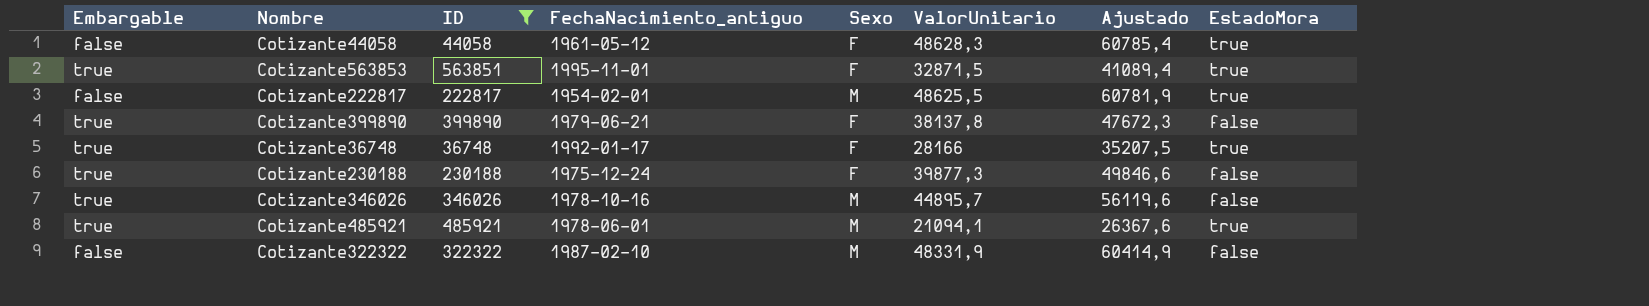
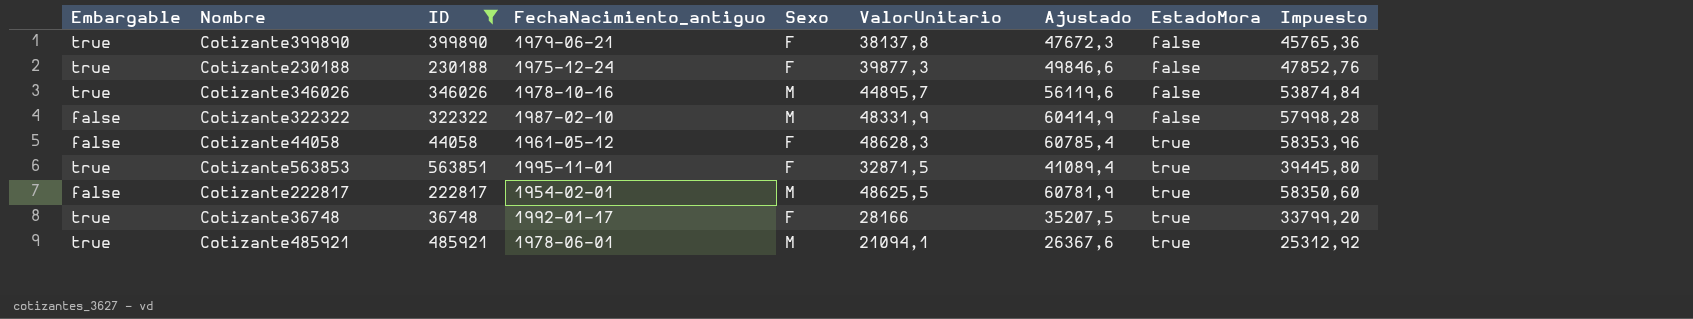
row order: none -> EstadoMora ascending
column Impuesto | formula: none -> [ValorUnitario] * 1,2

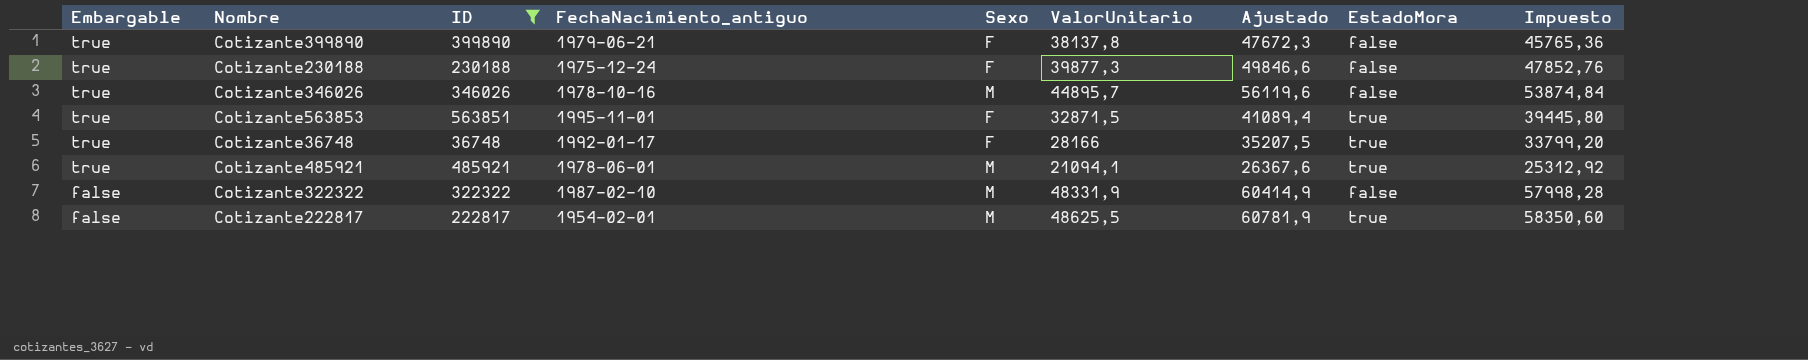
row order: EstadoMora ascending -> Embargable descending
row Cotizante44058: false | 44058 | 1961-05-12 | F | 48628,3 | 60785,4 | true | 58353,96 -> none

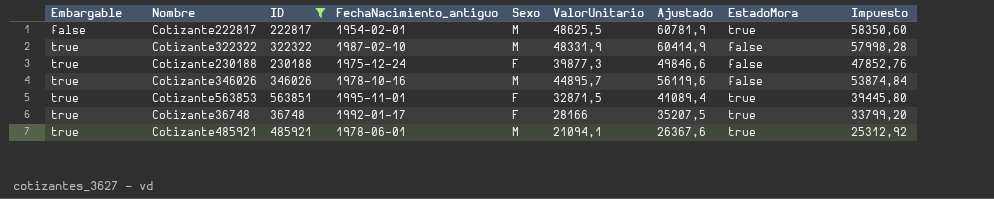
row order: Embargable descending -> Embargable ascending
row Cotizante399890: true | 399890 | 1979-06-21 | F | 38137,8 | 47672,3 | false | 45765,36 -> none
Cotizante322322 | Embargable: false -> true

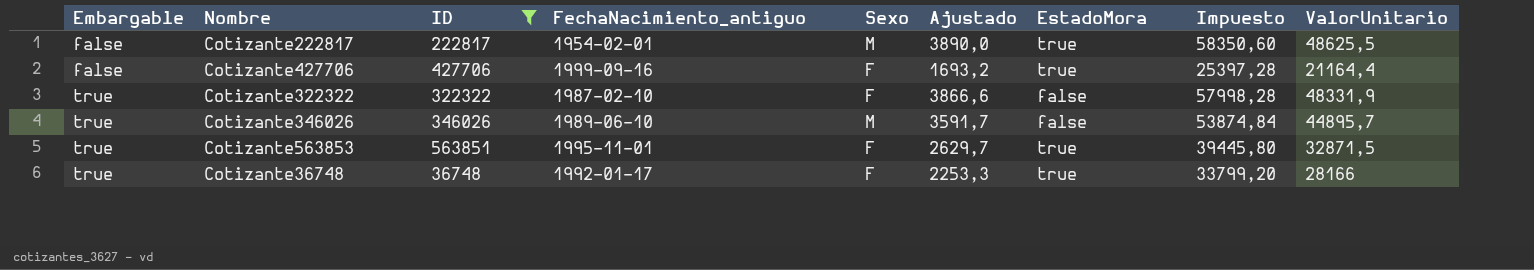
column Ajustado | formula: [ValorUnitario] * 1,25 -> [ValorUnitario] * 0,08
column ValorUnitario | position: 6 -> 9
row Cotizante230188: true | 230188 | 1975-12-24 | F | 39877,3 | 49846,6 | false | 47852,76 -> none
row Cotizante485921: true | 485921 | 1978-06-01 | M | 21094,1 | 26367,6 | true | 25312,92 -> none
row Cotizante427706: none -> false | 427706 | 1999-09-16 | F | 1693,2 | true | 25397,28 | 21164,4
Cotizante322322 | Sexo: M -> F
Cotizante346026 | FechaNacimiento_antiguo: 1978-10-16 -> 1989-06-10

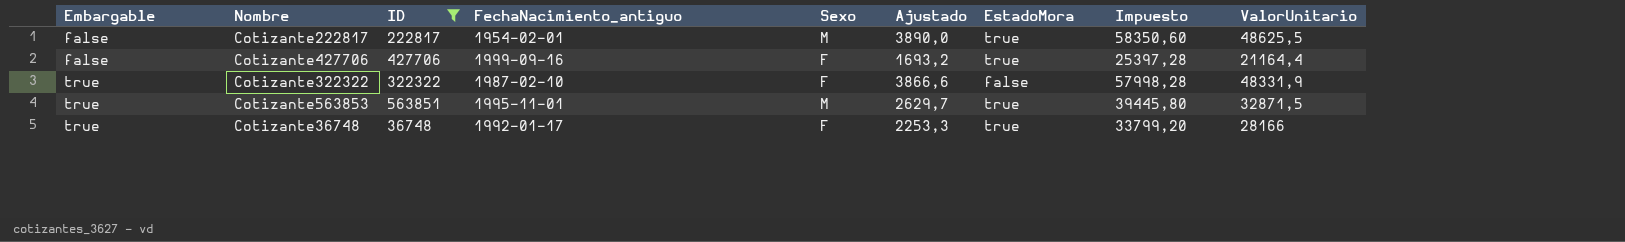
row Cotizante346026: true | 346026 | 1989-06-10 | M | 3591,7 | false | 53874,84 | 44895,7 -> none
Cotizante563853 | Sexo: F -> M

